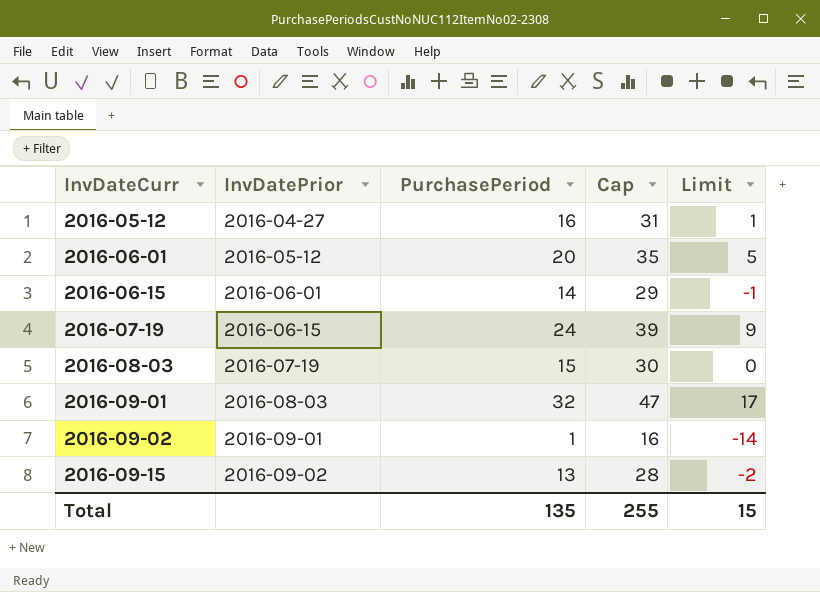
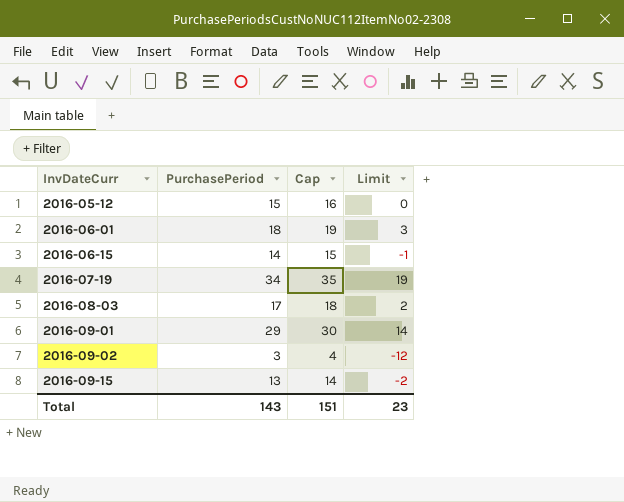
column InvDatePrior | position: 2 -> none
column Cap | formula: [PurchasePeriod] + 15 -> [PurchasePeriod] + 1
2016-05-12 | PurchasePeriod: 16 -> 15
2016-05-12 | Limit: 1 -> 0
2016-06-01 | PurchasePeriod: 20 -> 18
2016-06-01 | Limit: 5 -> 3
2016-07-19 | PurchasePeriod: 24 -> 34
2016-07-19 | Limit: 9 -> 19
2016-08-03 | PurchasePeriod: 15 -> 17
2016-08-03 | Limit: 0 -> 2
2016-09-01 | PurchasePeriod: 32 -> 29
2016-09-01 | Limit: 17 -> 14
2016-09-02 | PurchasePeriod: 1 -> 3
2016-09-02 | Limit: -14 -> -12
Total | PurchasePeriod: 135 -> 143
Total | Cap: 255 -> 151
Total | Limit: 15 -> 23

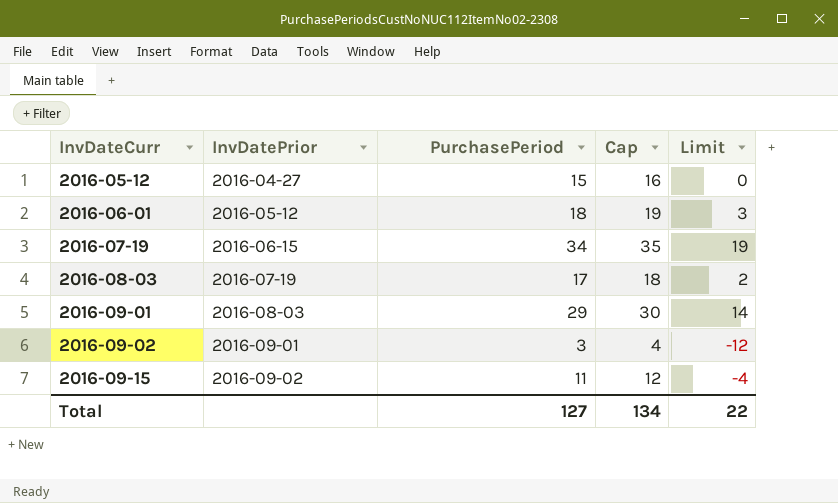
column InvDatePrior | position: none -> 2
row 2016-06-15: 14 | 15 | -1 -> none
2016-09-15 | PurchasePeriod: 13 -> 11
2016-09-15 | Cap: 14 -> 12
2016-09-15 | Limit: -2 -> -4
Total | PurchasePeriod: 143 -> 127
Total | Cap: 151 -> 134
Total | Limit: 23 -> 22

